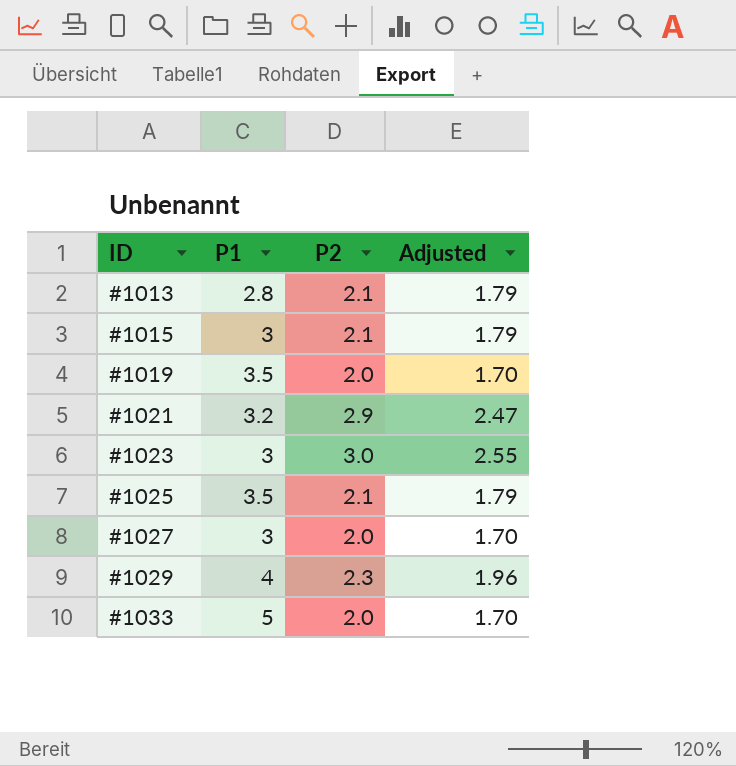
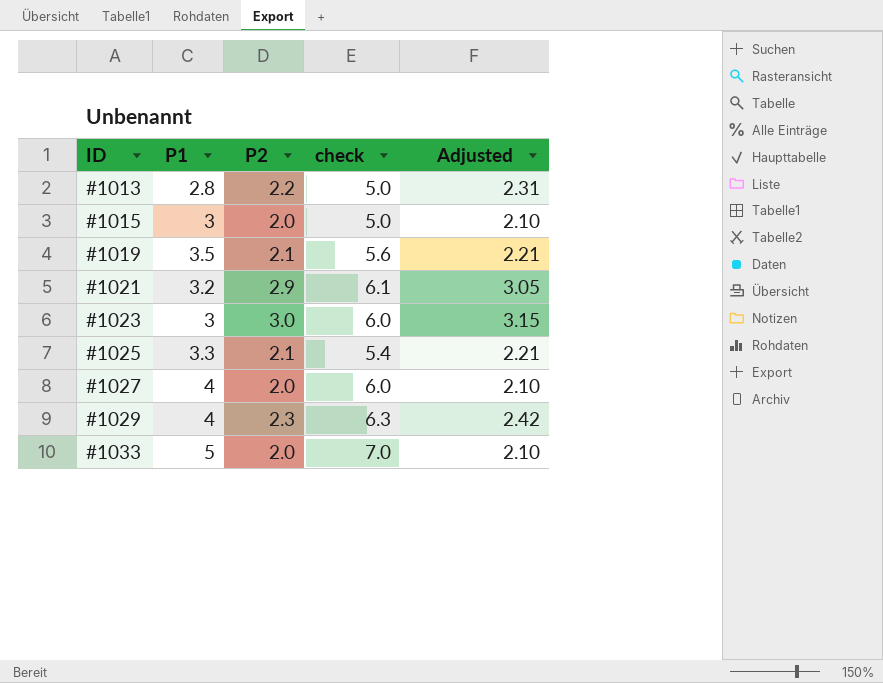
column check | formula: none -> [P1] + [P2]
column Adjusted | formula: [P2] * 0.85 -> [P2] * 1.05
#1013 | P2: 2.1 -> 2.2
#1015 | P2: 2.1 -> 2.0
#1019 | P2: 2.0 -> 2.1
#1025 | P1: 3.5 -> 3.3
#1027 | P1: 3 -> 4

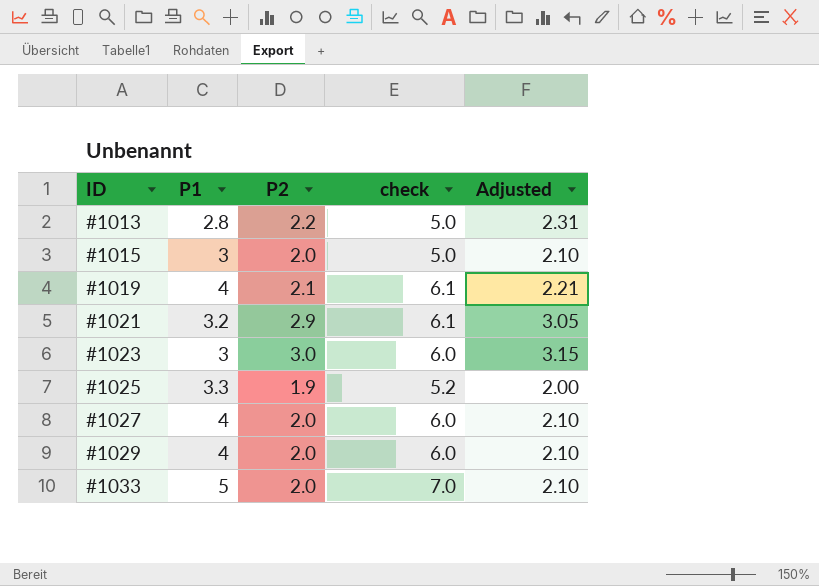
#1019 | P1: 3.5 -> 4
#1019 | check: 5.6 -> 6.1
#1025 | P2: 2.1 -> 1.9
#1025 | check: 5.4 -> 5.2
#1025 | Adjusted: 2.21 -> 2.00
#1029 | P2: 2.3 -> 2.0
#1029 | check: 6.3 -> 6.0
#1029 | Adjusted: 2.42 -> 2.10

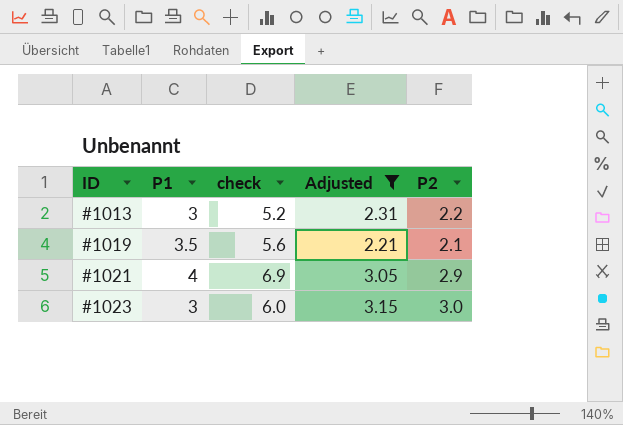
filter: none -> Adjusted >= 2.21
column P2 | position: 3 -> 5
#1013 | P1: 2.8 -> 3
#1013 | check: 5.0 -> 5.2
#1019 | P1: 4 -> 3.5
#1019 | check: 6.1 -> 5.6
#1021 | P1: 3.2 -> 4
#1021 | check: 6.1 -> 6.9

